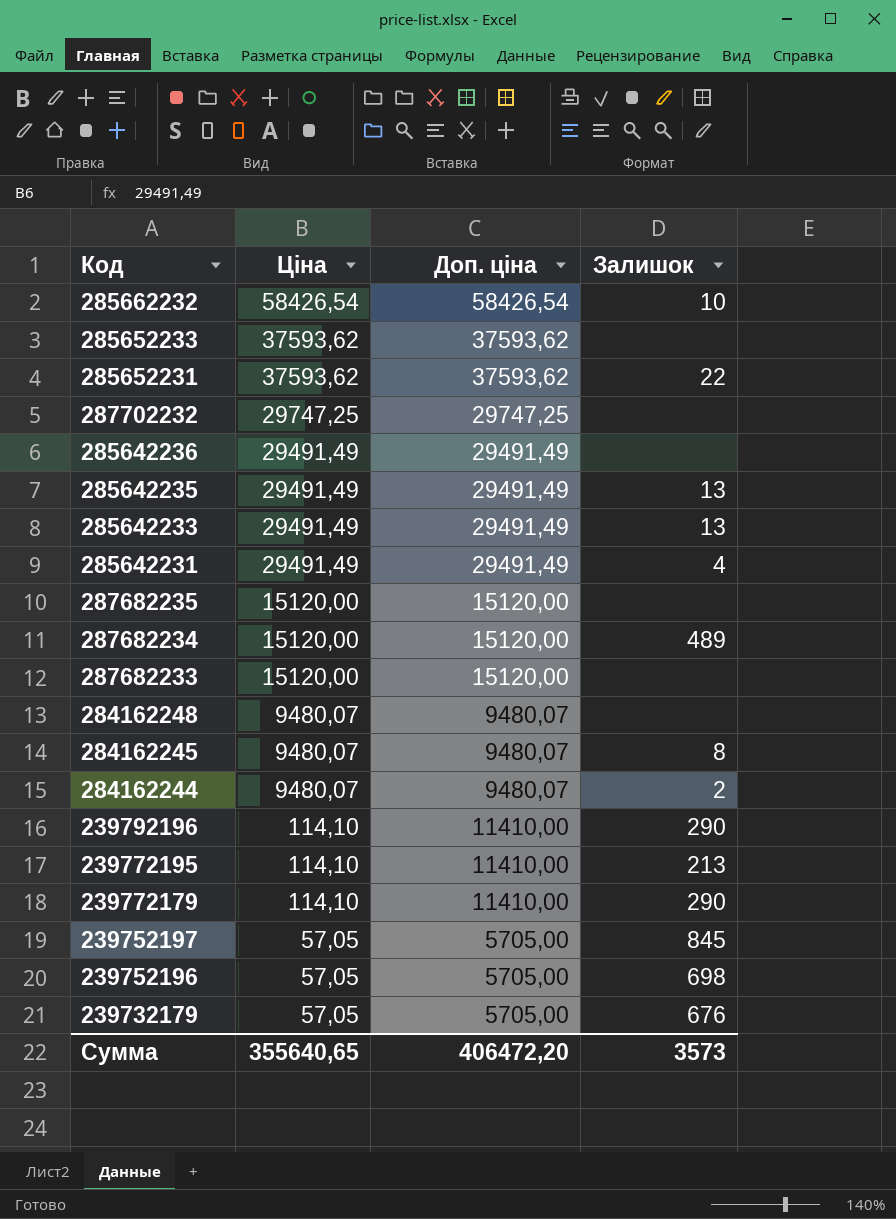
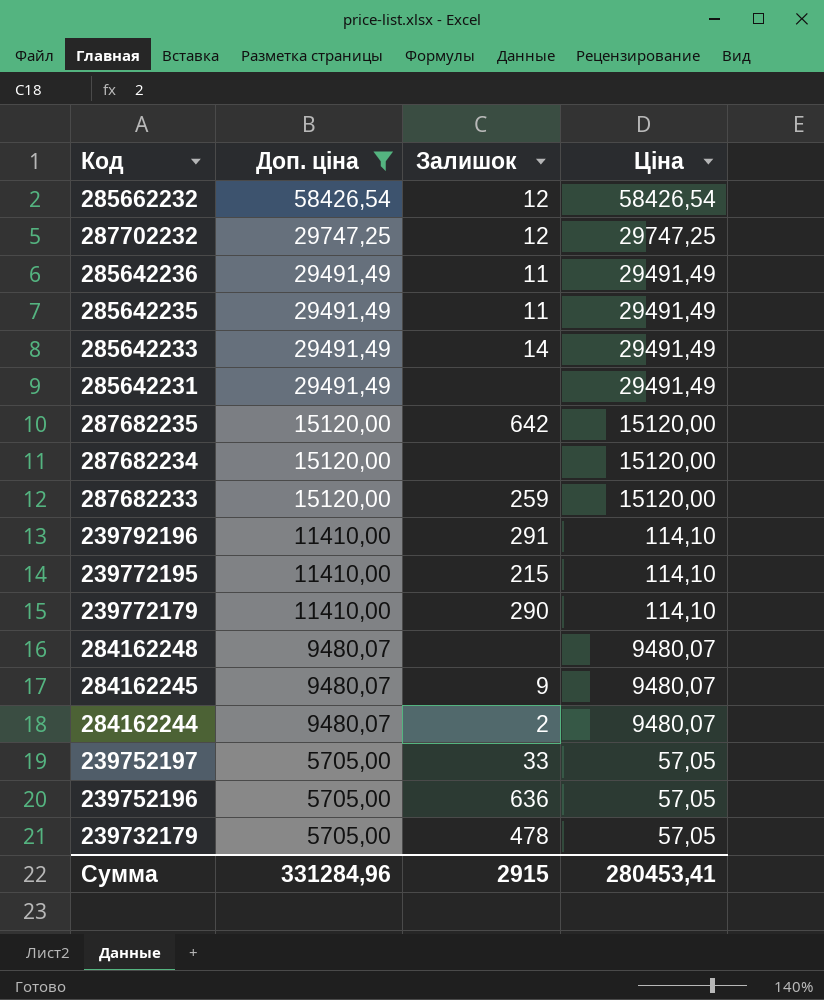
filter: none -> Доп. ціна != 37593,62
row order: Ціна descending -> Доп. ціна descending
column Ціна | position: 2 -> 4
285662232 | Залишок: 10 -> 12
287702232 | Залишок: none -> 12
285642236 | Залишок: none -> 11
285642235 | Залишок: 13 -> 11
285642233 | Залишок: 13 -> 14
285642231 | Залишок: 4 -> none
287682235 | Залишок: none -> 642
287682234 | Залишок: 489 -> none
287682233 | Залишок: none -> 259
239792196 | Залишок: 290 -> 291
239772195 | Залишок: 213 -> 215
284162245 | Залишок: 8 -> 9
239752197 | Залишок: 845 -> 33
239752196 | Залишок: 698 -> 636
239732179 | Залишок: 676 -> 478
Сумма | Доп. ціна: 406472,20 -> 331284,96
Сумма | Залишок: 3573 -> 2915
Сумма | Ціна: 355640,65 -> 280453,41

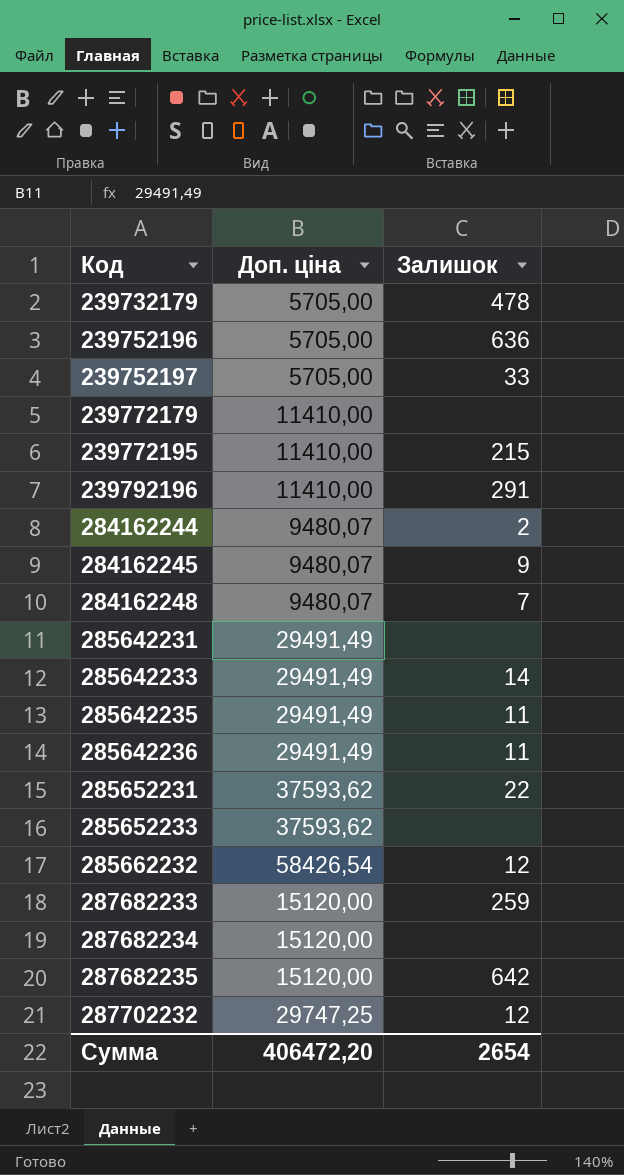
filter: Доп. ціна != 37593,62 -> none
row order: Доп. ціна descending -> Код ascending
column Ціна | position: 4 -> none
239772179 | Залишок: 290 -> none
284162248 | Залишок: none -> 7
Сумма | Доп. ціна: 331284,96 -> 406472,20
Сумма | Залишок: 2915 -> 2654

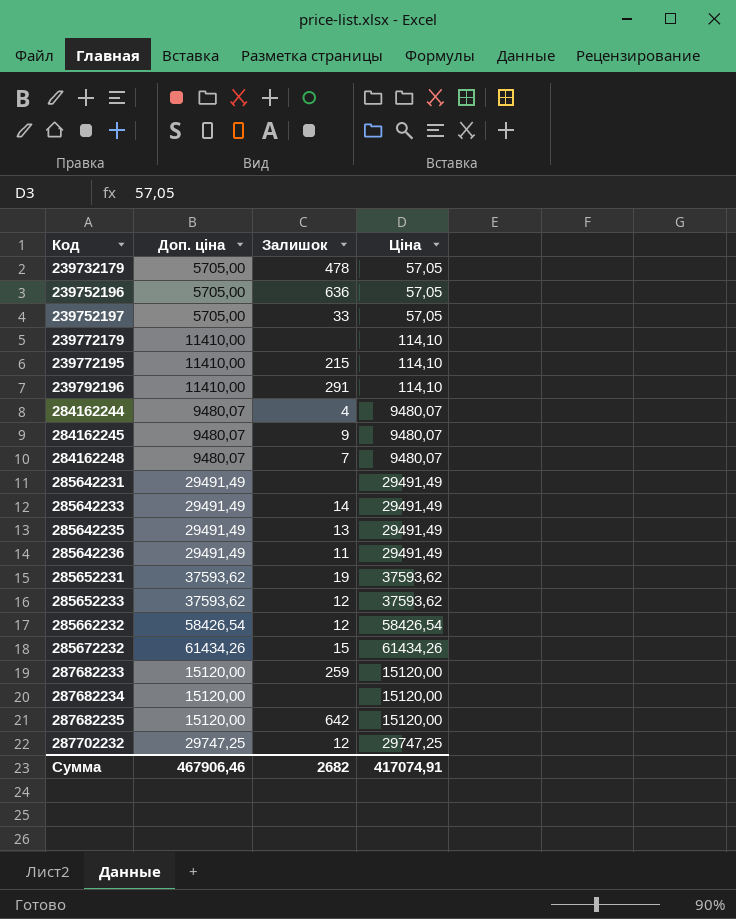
column Ціна | position: none -> 4
284162244 | Залишок: 2 -> 4
285642235 | Залишок: 11 -> 13
285652231 | Залишок: 22 -> 19
285652233 | Залишок: none -> 12
row 285672232: none -> 61434,26 | 15 | 61434,26
Сумма | Доп. ціна: 406472,20 -> 467906,46
Сумма | Залишок: 2654 -> 2682

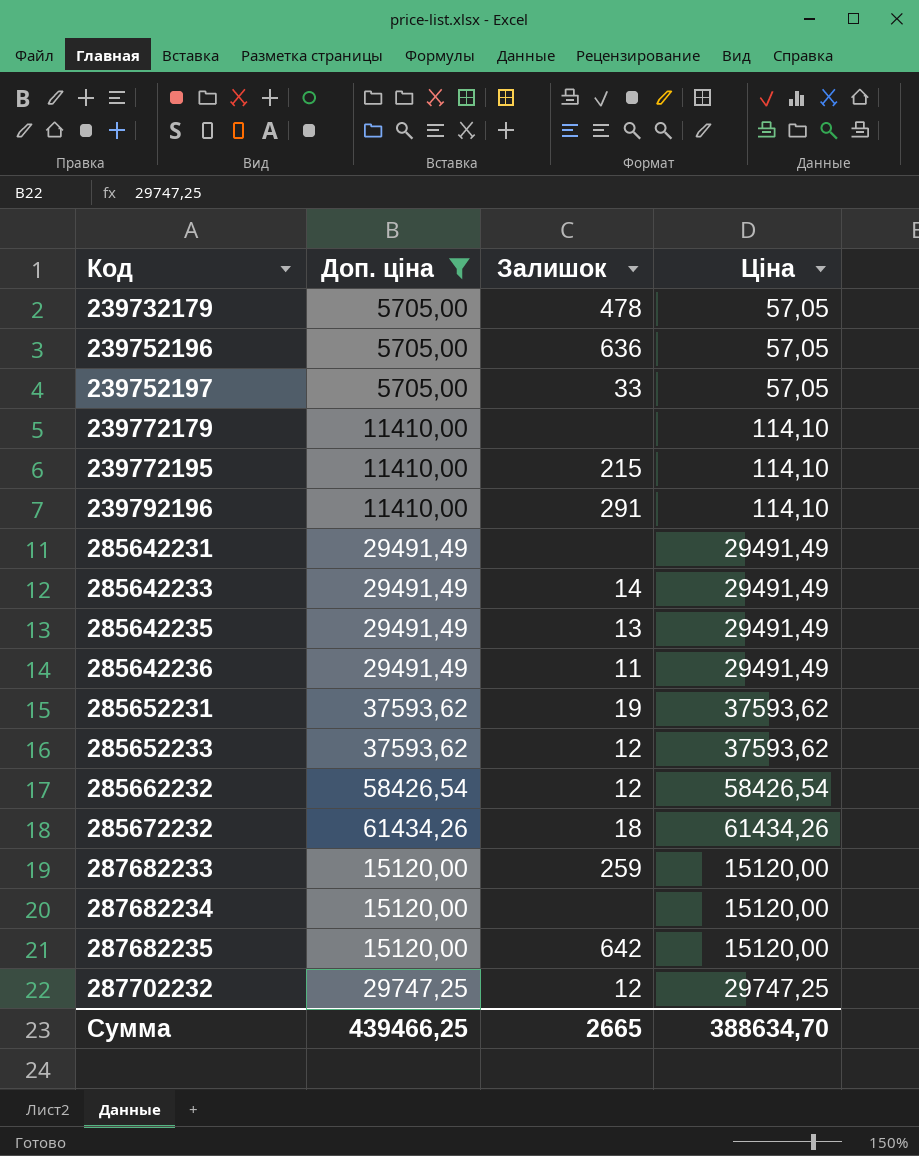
filter: none -> Доп. ціна != 9480,07
285672232 | Залишок: 15 -> 18
Сумма | Доп. ціна: 467906,46 -> 439466,25
Сумма | Залишок: 2682 -> 2665
Сумма | Ціна: 417074,91 -> 388634,70

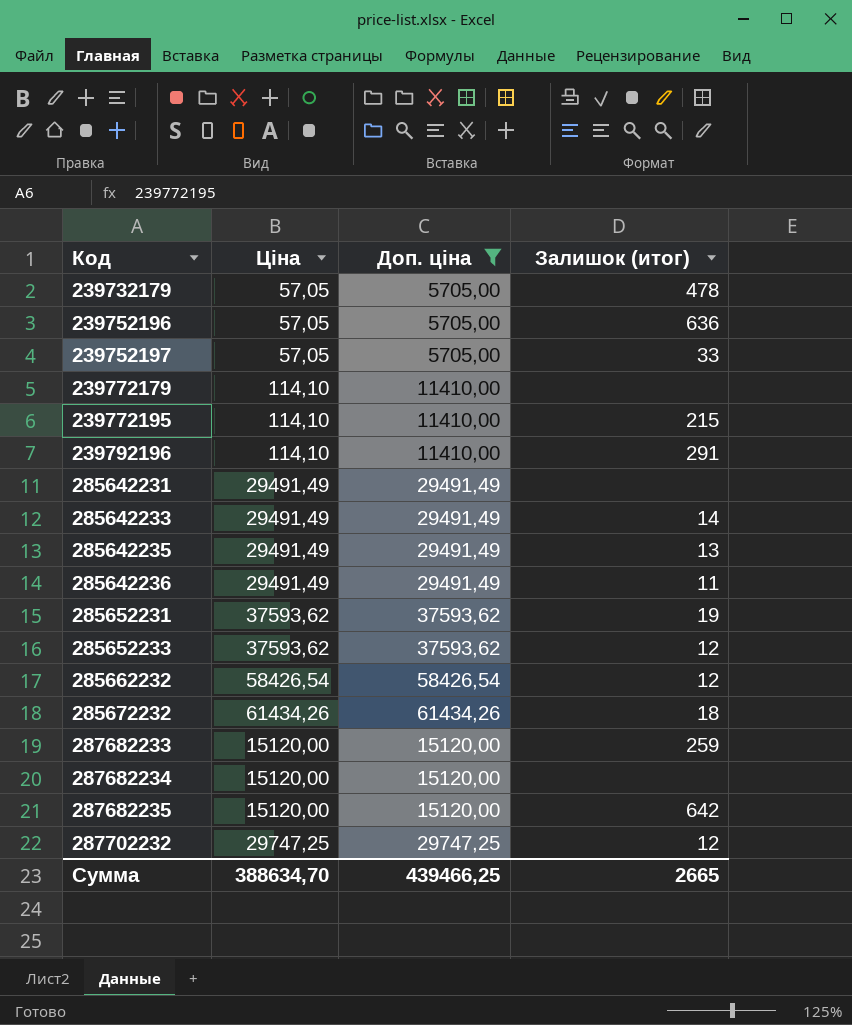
column Ціна | position: 4 -> 2
column name: Залишок -> Залишок (итог)

